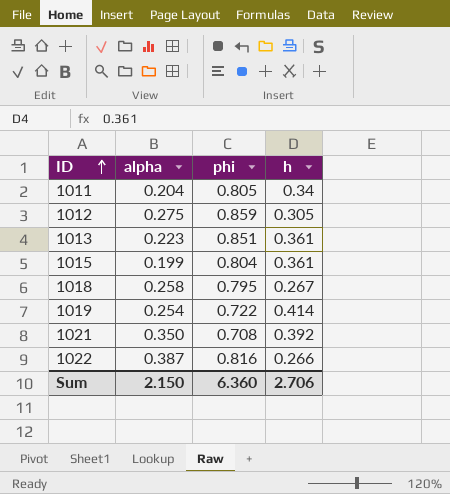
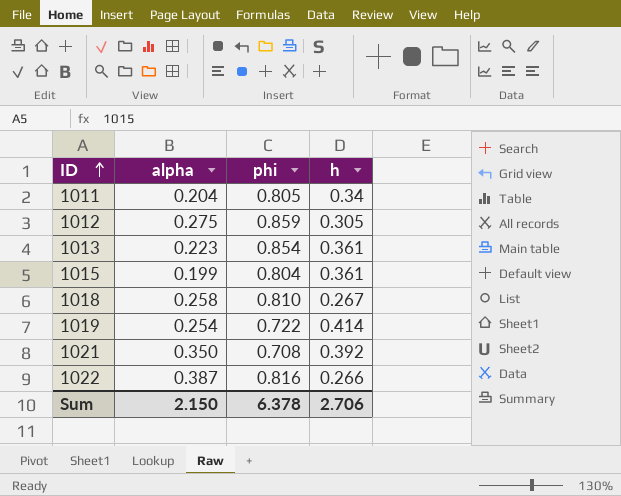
1013 | phi: 0.851 -> 0.854
1018 | phi: 0.795 -> 0.810
Sum | phi: 6.360 -> 6.378

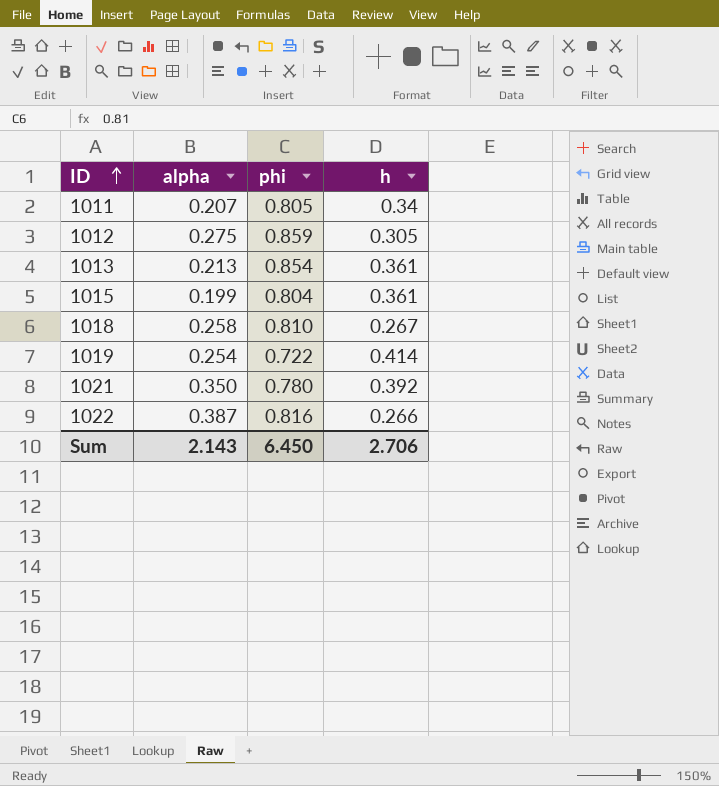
1011 | alpha: 0.204 -> 0.207
1013 | alpha: 0.223 -> 0.213
1021 | phi: 0.708 -> 0.780
Sum | alpha: 2.150 -> 2.143
Sum | phi: 6.378 -> 6.450

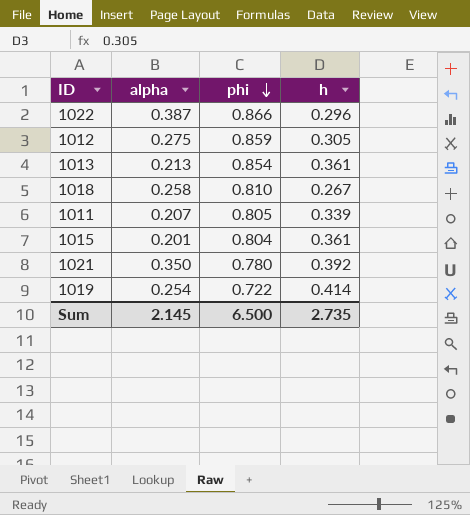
row order: ID ascending -> phi descending
1022 | phi: 0.816 -> 0.866
1022 | h: 0.266 -> 0.296
1011 | h: 0.34 -> 0.339
1015 | alpha: 0.199 -> 0.201
Sum | alpha: 2.143 -> 2.145
Sum | phi: 6.450 -> 6.500
Sum | h: 2.706 -> 2.735

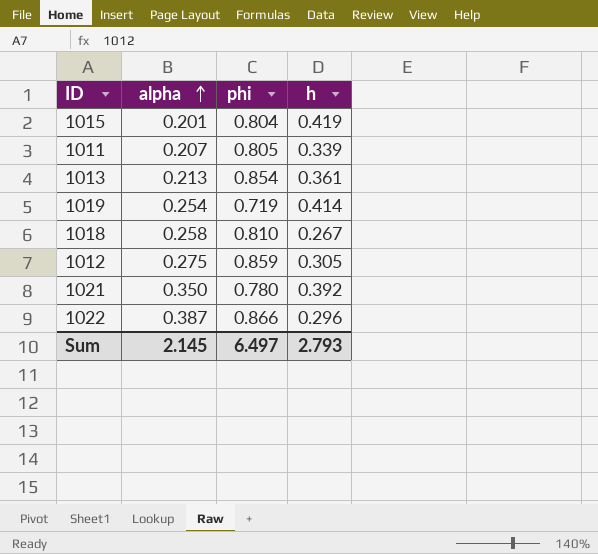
row order: phi descending -> alpha ascending
1015 | h: 0.361 -> 0.419
1019 | phi: 0.722 -> 0.719
Sum | phi: 6.500 -> 6.497
Sum | h: 2.735 -> 2.793

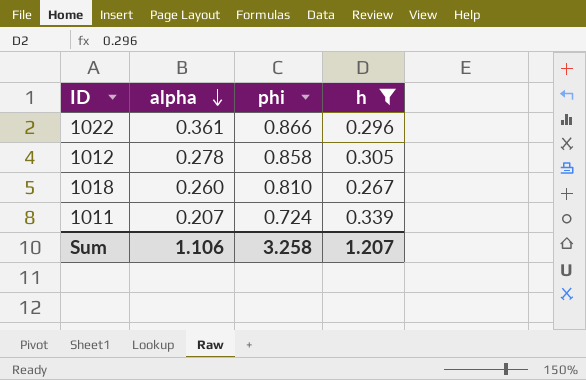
filter: none -> h <= 0.339
row order: alpha ascending -> alpha descending
1022 | alpha: 0.387 -> 0.361
1012 | alpha: 0.275 -> 0.278
1012 | phi: 0.859 -> 0.858
1018 | alpha: 0.258 -> 0.260
1011 | phi: 0.805 -> 0.724
Sum | alpha: 2.145 -> 1.106
Sum | phi: 6.497 -> 3.258
Sum | h: 2.793 -> 1.207

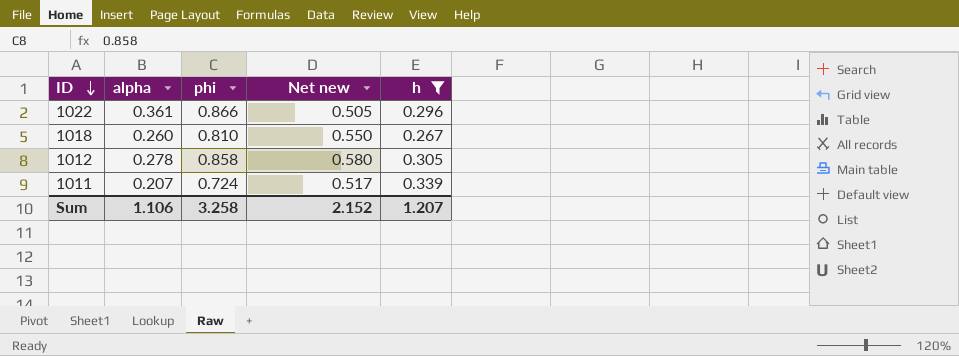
row order: alpha descending -> ID descending
column Net new | formula: none -> [phi] - [alpha]

